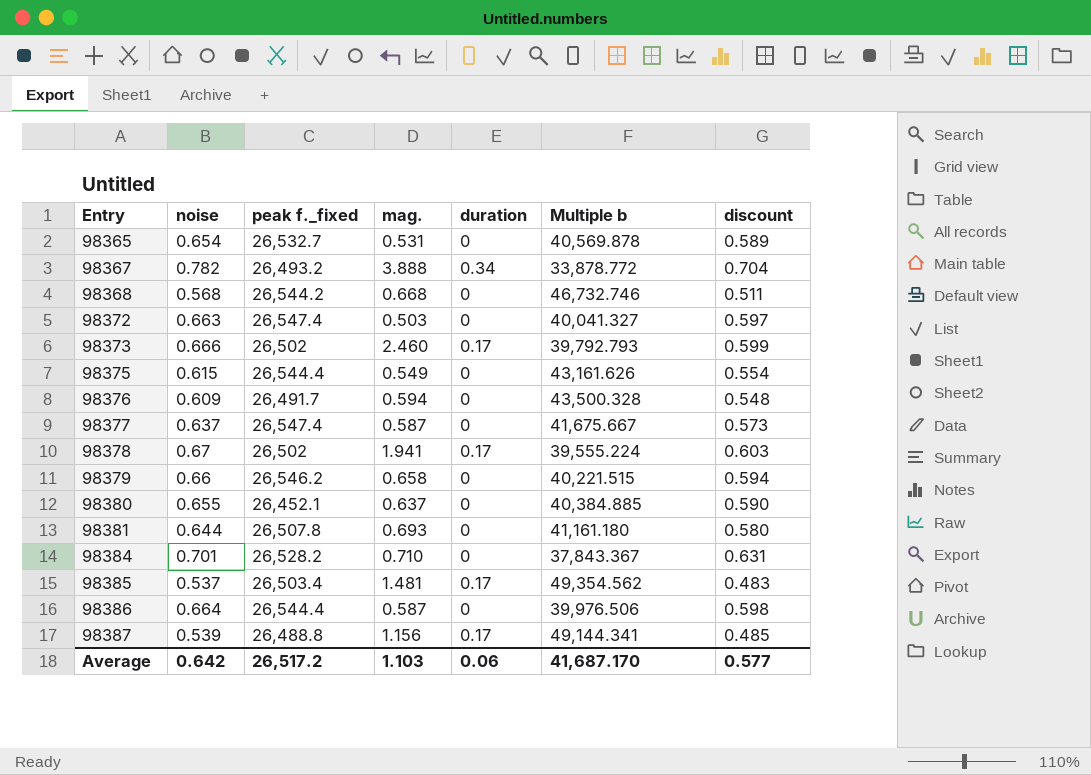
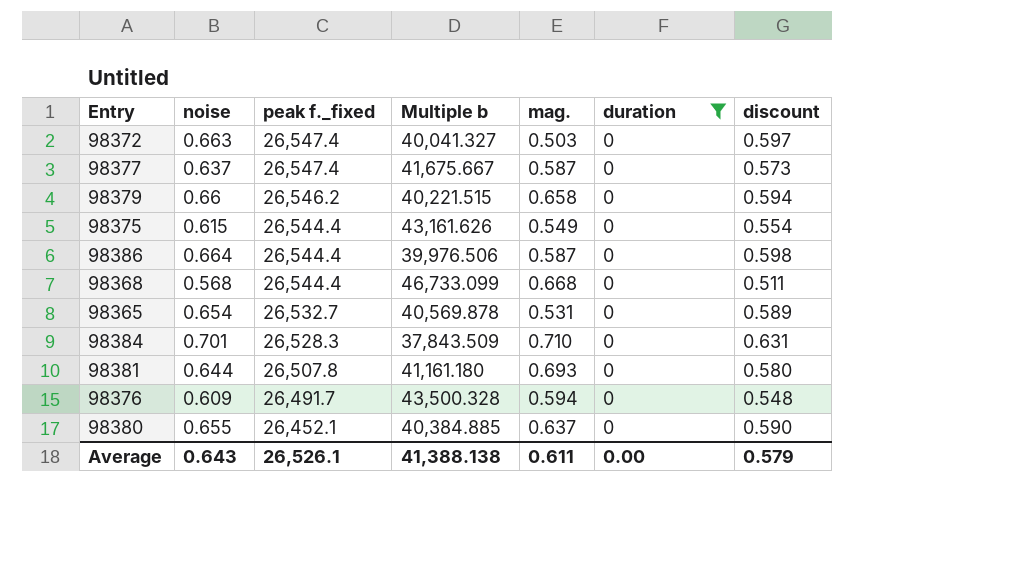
filter: none -> duration = 0
row order: Entry ascending -> peak f._fixed descending
column Multiple b | position: 6 -> 4
98368 | peak f._fixed: 26,544.2 -> 26,544.4
98368 | Multiple b: 46,732.746 -> 46,733.099
98384 | peak f._fixed: 26,528.2 -> 26,528.3
98384 | Multiple b: 37,843.367 -> 37,843.509
Average | noise: 0.642 -> 0.643
Average | peak f._fixed: 26,517.2 -> 26,526.1
Average | Multiple b: 41,687.170 -> 41,388.138
Average | mag.: 1.103 -> 0.611
Average | duration: 0.06 -> 0.00
Average | discount: 0.577 -> 0.579

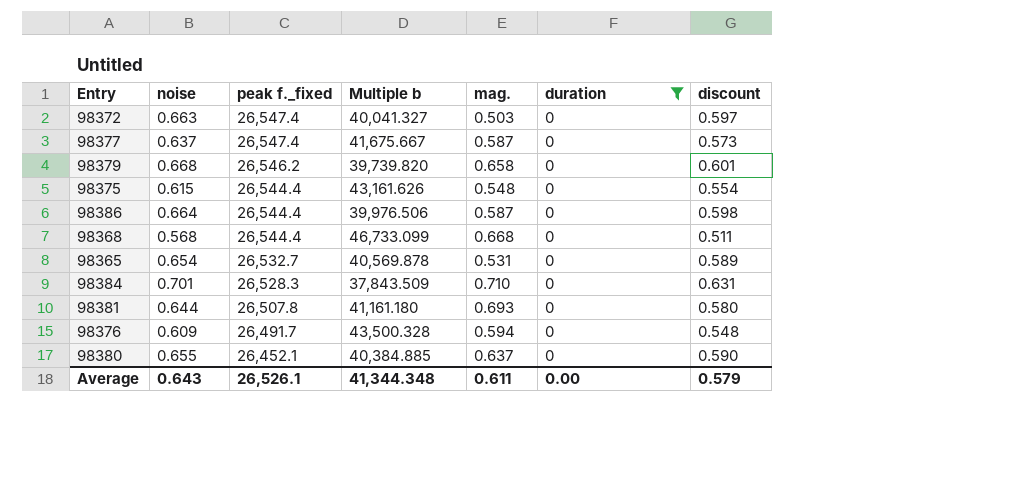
98379 | noise: 0.66 -> 0.668
98379 | Multiple b: 40,221.515 -> 39,739.820
98379 | discount: 0.594 -> 0.601
98375 | mag.: 0.549 -> 0.548
Average | Multiple b: 41,388.138 -> 41,344.348

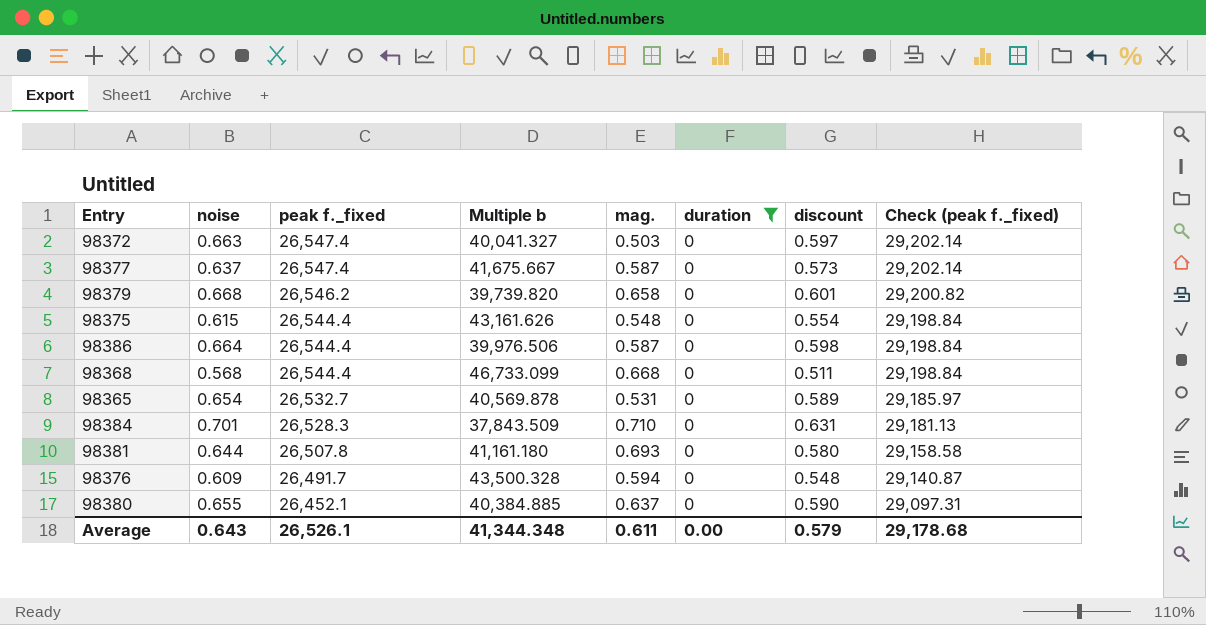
column Check (peak f._fixed) | formula: none -> [peak f._fixed] * 1.1

